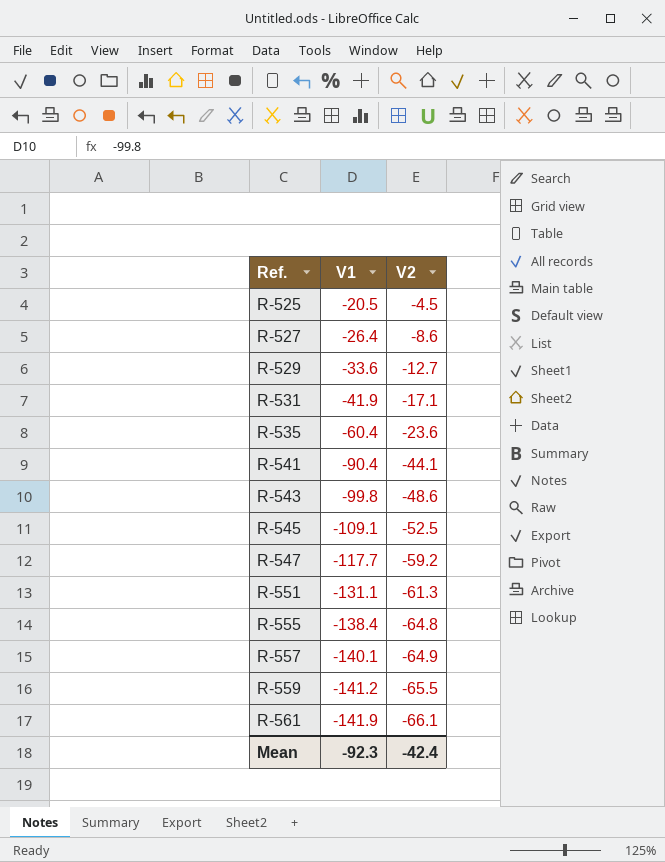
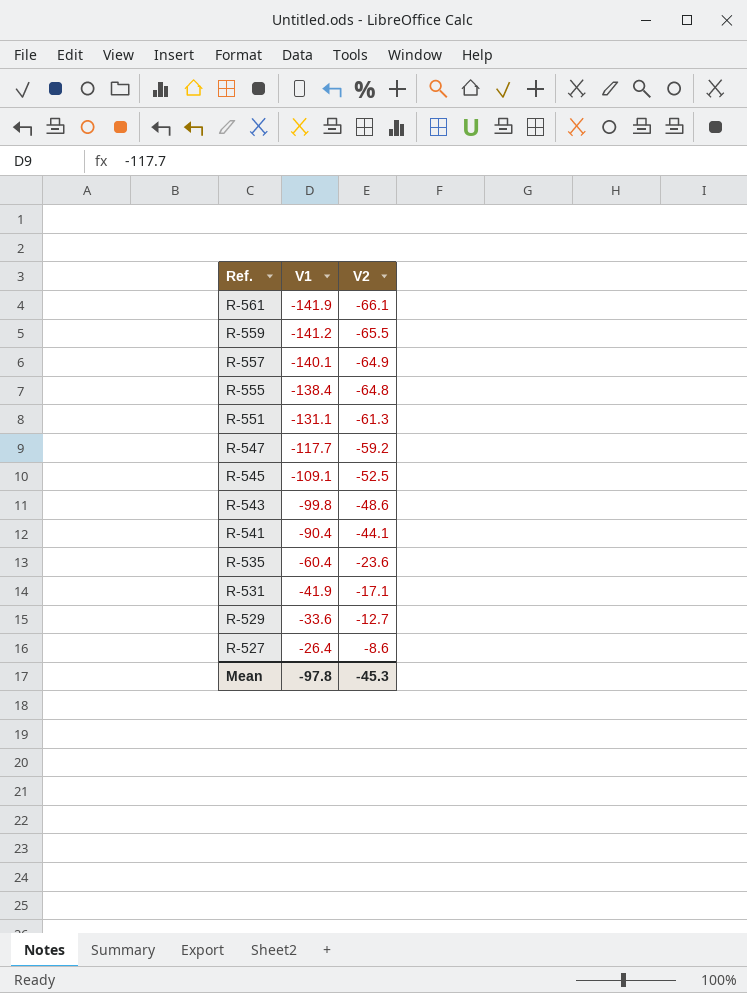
row order: Ref. ascending -> Ref. descending
row R-525: -20.5 | -4.5 -> none
Mean | V1: -92.3 -> -97.8
Mean | V2: -42.4 -> -45.3

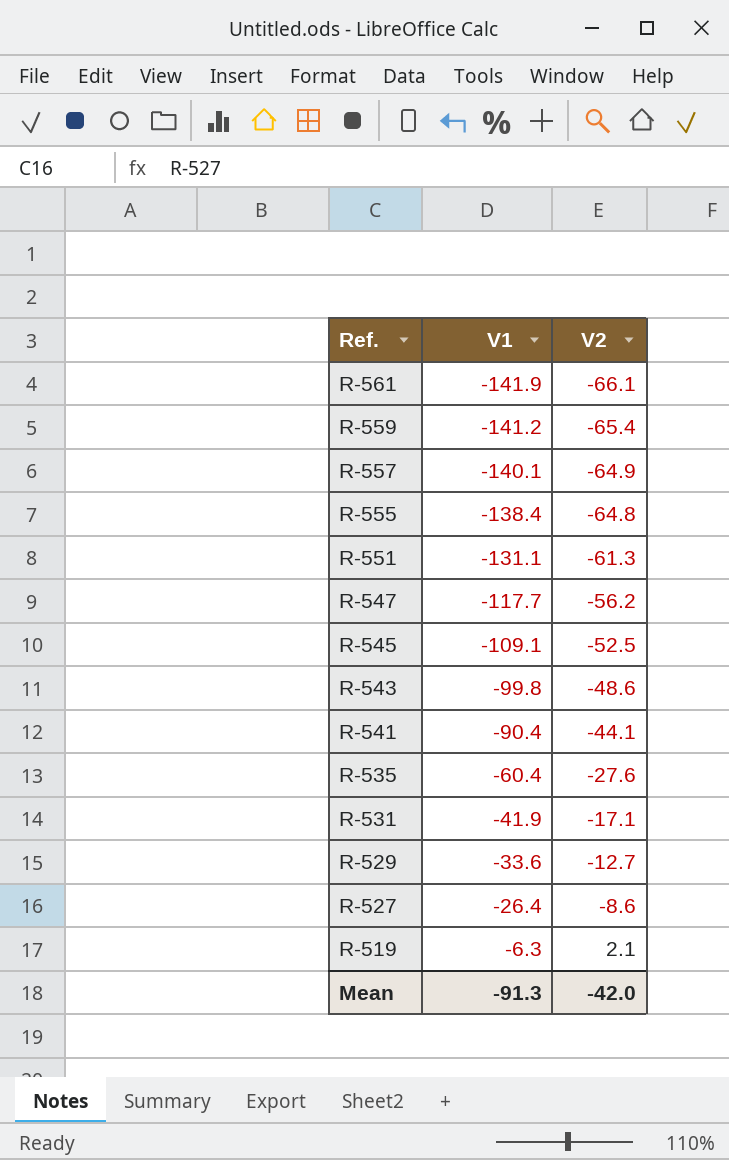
R-559 | V2: -65.5 -> -65.4
R-547 | V2: -59.2 -> -56.2
R-535 | V2: -23.6 -> -27.6
row R-519: none -> -6.3 | 2.1
Mean | V1: -97.8 -> -91.3
Mean | V2: -45.3 -> -42.0

